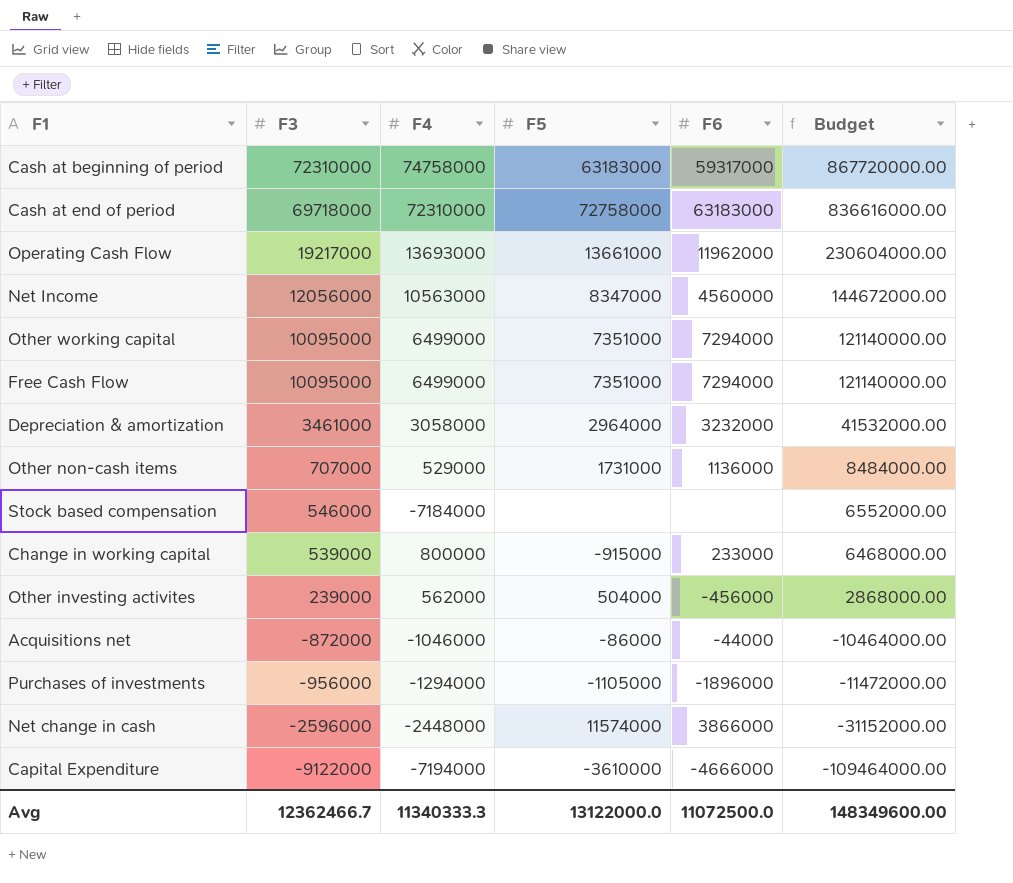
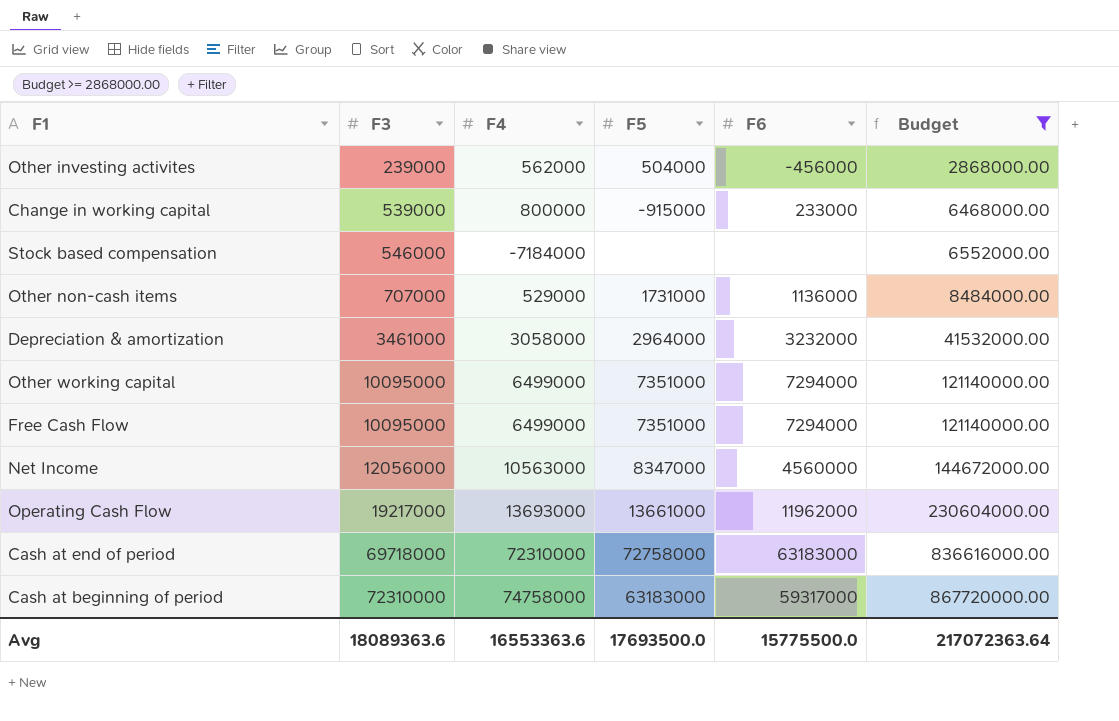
filter: none -> Budget >= 2868000.00
row order: F3 descending -> F3 ascending
Avg | F3: 12362466.7 -> 18089363.6
Avg | F4: 11340333.3 -> 16553363.6
Avg | F5: 13122000.0 -> 17693500.0
Avg | F6: 11072500.0 -> 15775500.0
Avg | Budget: 148349600.00 -> 217072363.64

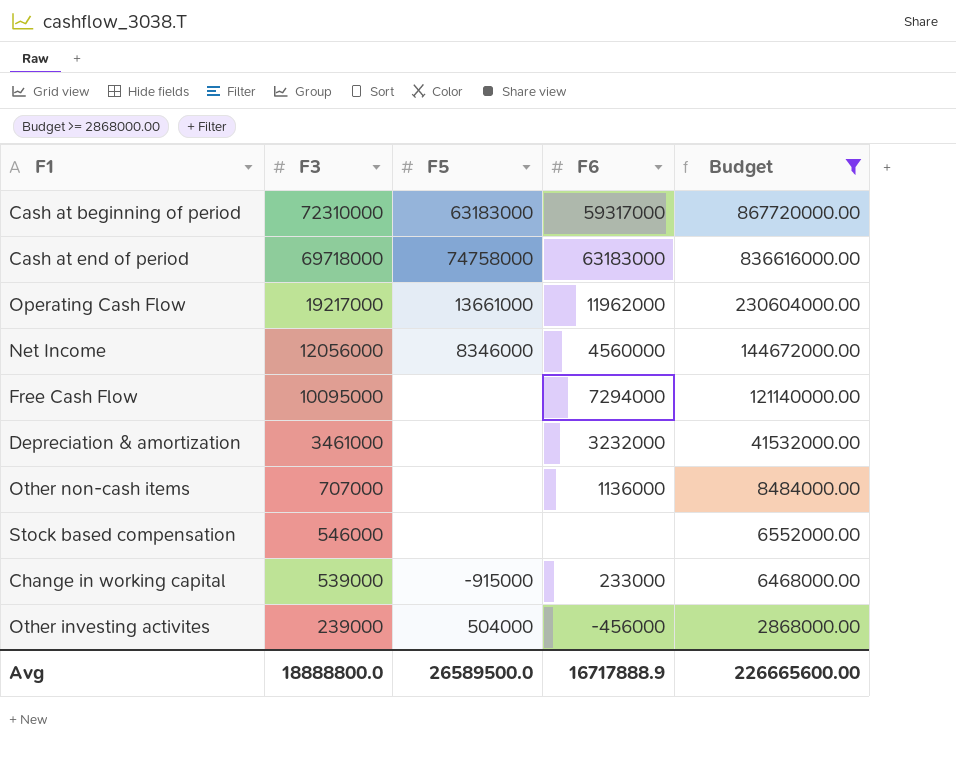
row order: F3 ascending -> F3 descending
column F4 | position: 3 -> none
row Other working capital: 10095000 | 6499000 | 7351000 | 7294000 | 121140000.00 -> none
Cash at end of period | F5: 72758000 -> 74758000
Net Income | F5: 8347000 -> 8346000
Free Cash Flow | F5: 7351000 -> none
Depreciation & amortization | F5: 2964000 -> none
Other non-cash items | F5: 1731000 -> none
Avg | F3: 18089363.6 -> 18888800.0
Avg | F5: 17693500.0 -> 26589500.0
Avg | F6: 15775500.0 -> 16717888.9
Avg | Budget: 217072363.64 -> 226665600.00

